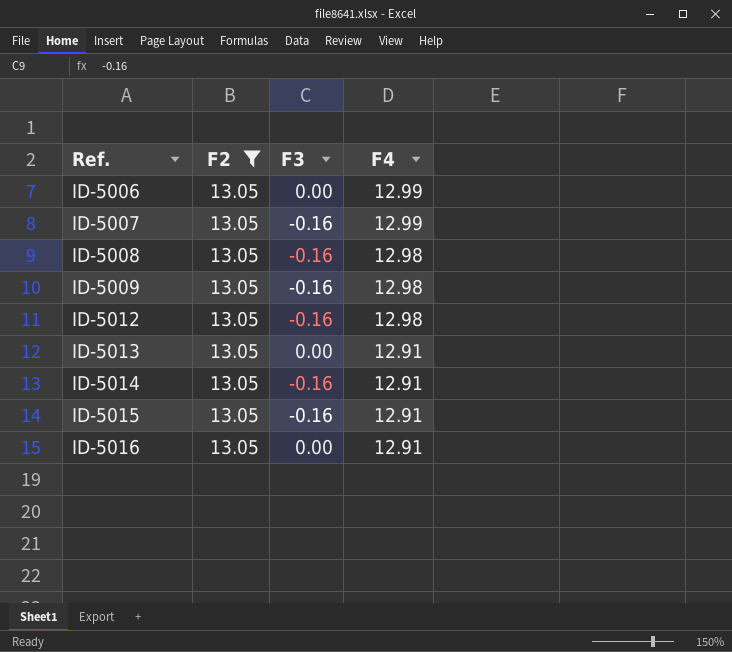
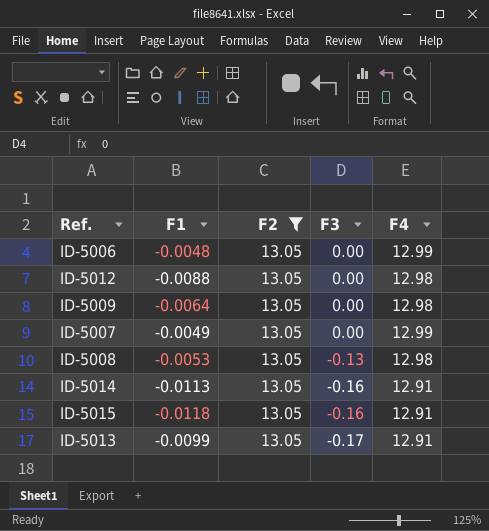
row order: Ref. ascending -> F3 descending
column F1 | position: none -> 2
row ID-5016: 13.05 | 0.00 | 12.91 -> none
ID-5012 | F3: -0.16 -> 0.00
ID-5009 | F3: -0.16 -> 0.00
ID-5007 | F3: -0.16 -> 0.00
ID-5008 | F3: -0.16 -> -0.13
ID-5013 | F3: 0.00 -> -0.17

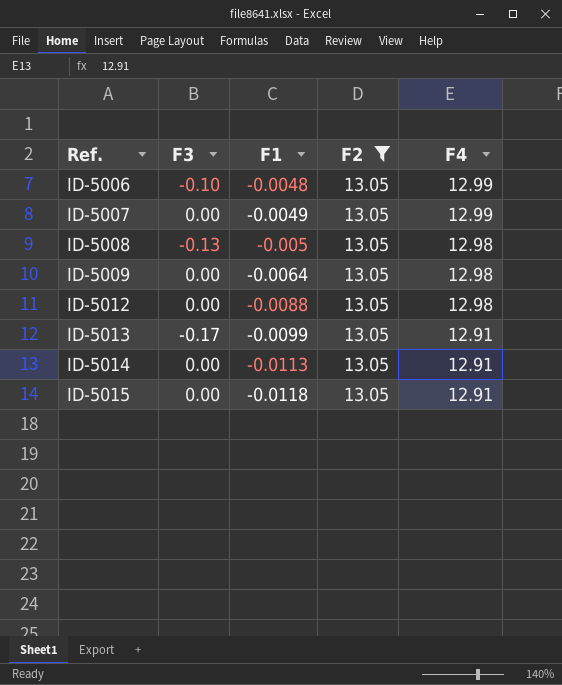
row order: F3 descending -> Ref. ascending
column F3 | position: 4 -> 2
ID-5006 | F3: 0.00 -> -0.10
ID-5008 | F1: -0.0053 -> -0.005
ID-5014 | F3: -0.16 -> 0.00
ID-5015 | F3: -0.16 -> 0.00

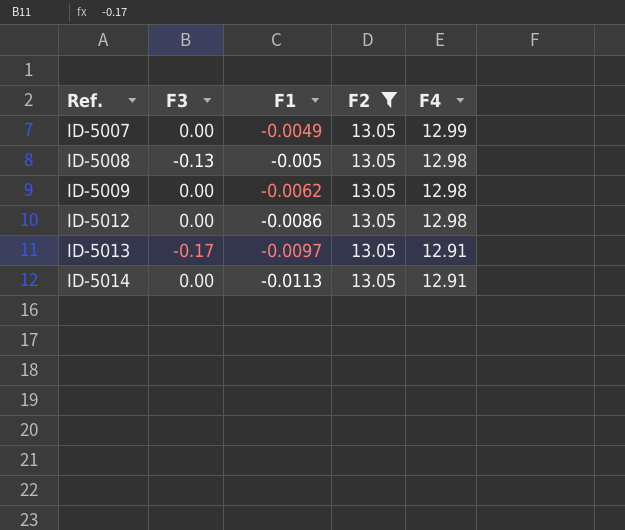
row ID-5006: -0.10 | -0.0048 | 13.05 | 12.99 -> none
row ID-5015: 0.00 | -0.0118 | 13.05 | 12.91 -> none
ID-5009 | F1: -0.0064 -> -0.0062
ID-5012 | F1: -0.0088 -> -0.0086
ID-5013 | F1: -0.0099 -> -0.0097

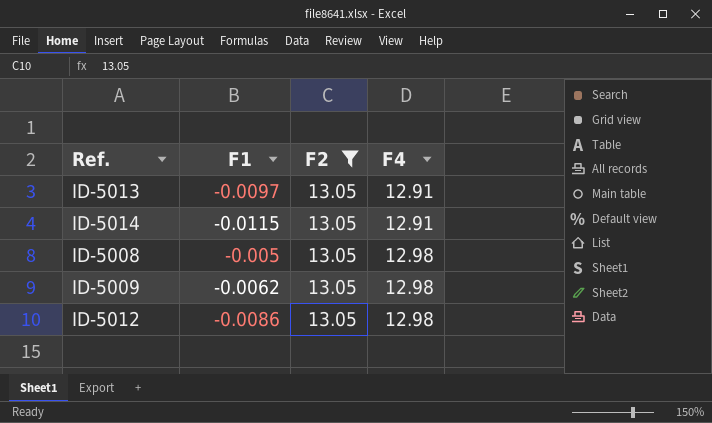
row order: Ref. ascending -> F4 ascending
column F3 | position: 2 -> none
row ID-5007: 0.00 | -0.0049 | 13.05 | 12.99 -> none
ID-5014 | F1: -0.0113 -> -0.0115

